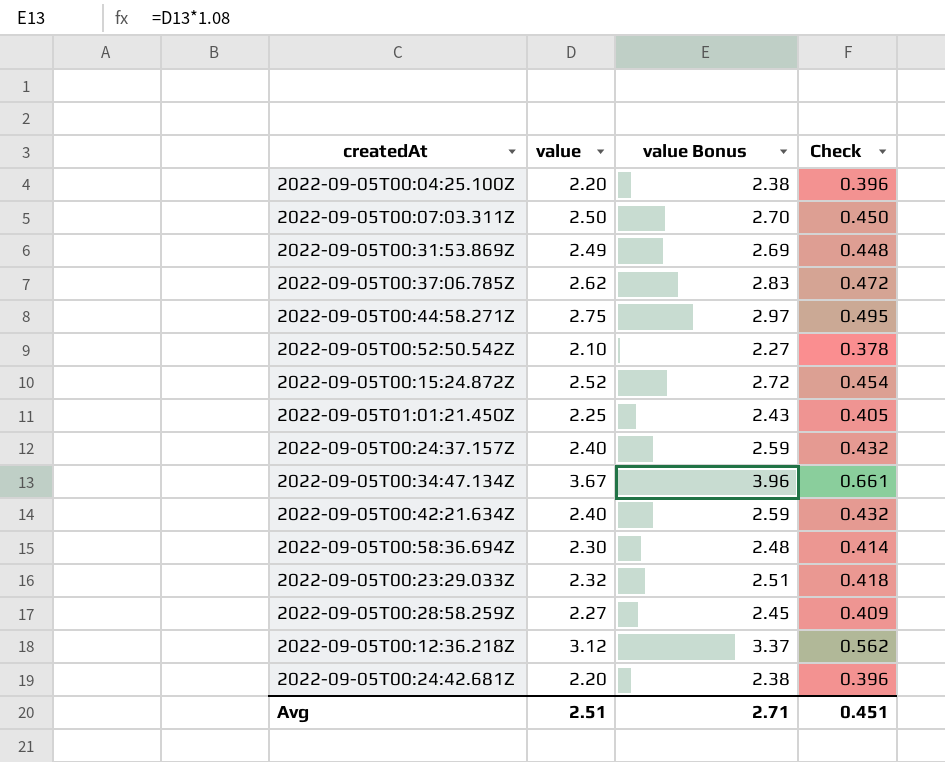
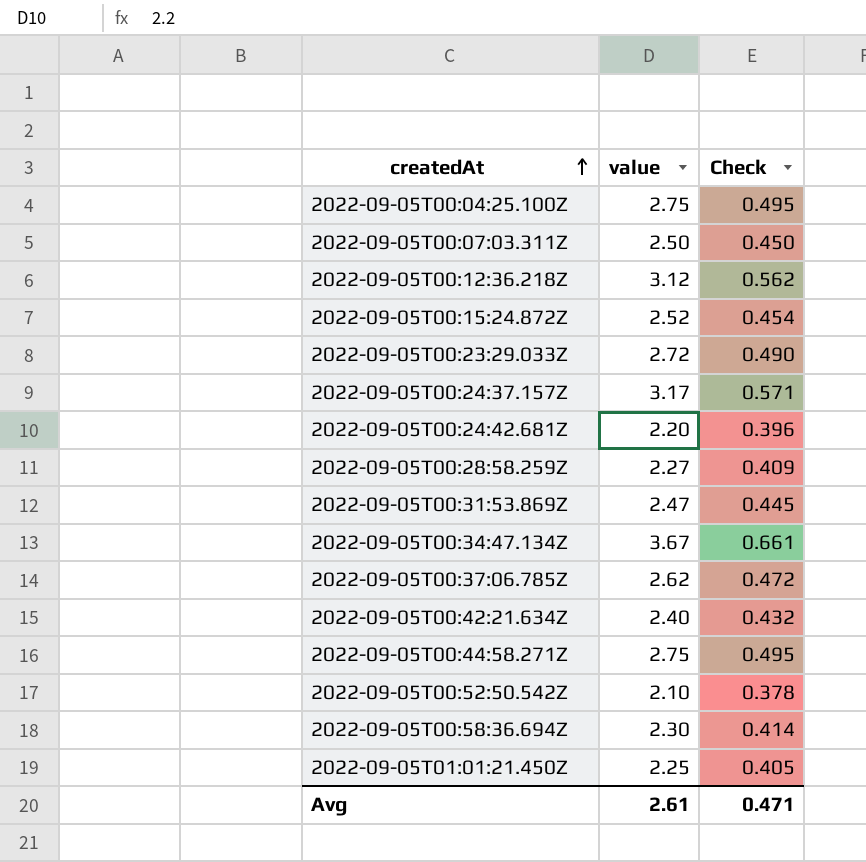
row order: none -> createdAt ascending
column value Bonus | formula: [value] * 1.08 -> none
2022-09-05T00:04:25.100Z | value: 2.20 -> 2.75
2022-09-05T00:04:25.100Z | Check: 0.396 -> 0.495
2022-09-05T00:23:29.033Z | value: 2.32 -> 2.72
2022-09-05T00:23:29.033Z | Check: 0.418 -> 0.490
2022-09-05T00:24:37.157Z | value: 2.40 -> 3.17
2022-09-05T00:24:37.157Z | Check: 0.432 -> 0.571
2022-09-05T00:31:53.869Z | value: 2.49 -> 2.47
2022-09-05T00:31:53.869Z | Check: 0.448 -> 0.445
Avg | value: 2.51 -> 2.61
Avg | Check: 0.451 -> 0.471

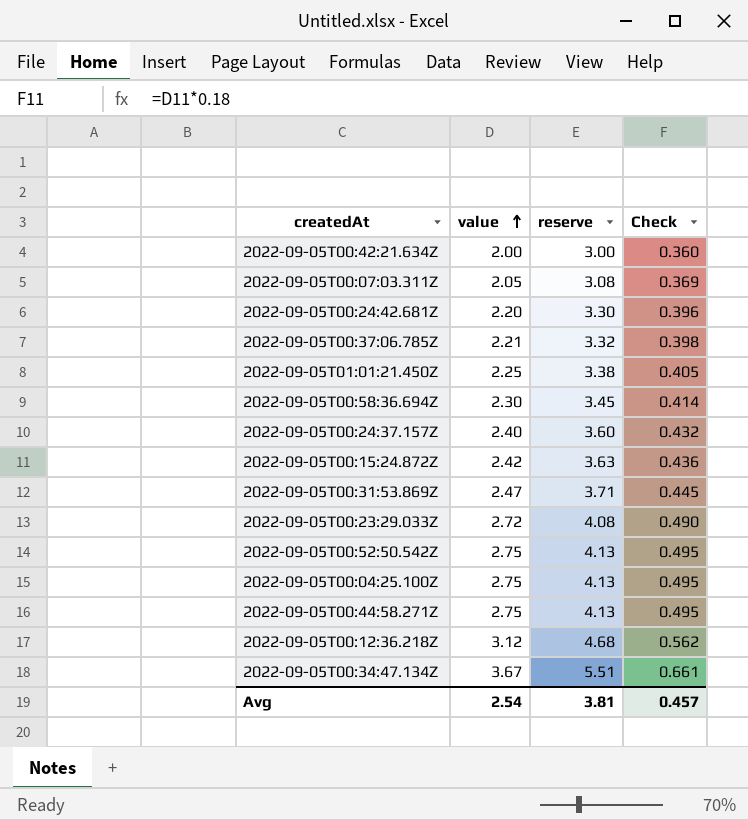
row order: createdAt ascending -> value ascending
column reserve | formula: none -> [value] * 1.5
row 2022-09-05T00:28:58.259Z: 2.27 | 0.409 -> none
2022-09-05T00:42:21.634Z | value: 2.40 -> 2.00
2022-09-05T00:42:21.634Z | Check: 0.432 -> 0.360
2022-09-05T00:07:03.311Z | value: 2.50 -> 2.05
2022-09-05T00:07:03.311Z | Check: 0.450 -> 0.369
2022-09-05T00:37:06.785Z | value: 2.62 -> 2.21
2022-09-05T00:37:06.785Z | Check: 0.472 -> 0.398
2022-09-05T00:24:37.157Z | value: 3.17 -> 2.40
2022-09-05T00:24:37.157Z | Check: 0.571 -> 0.432
2022-09-05T00:15:24.872Z | value: 2.52 -> 2.42
2022-09-05T00:15:24.872Z | Check: 0.454 -> 0.436
2022-09-05T00:52:50.542Z | value: 2.10 -> 2.75
2022-09-05T00:52:50.542Z | Check: 0.378 -> 0.495
Avg | value: 2.61 -> 2.54
Avg | Check: 0.471 -> 0.457

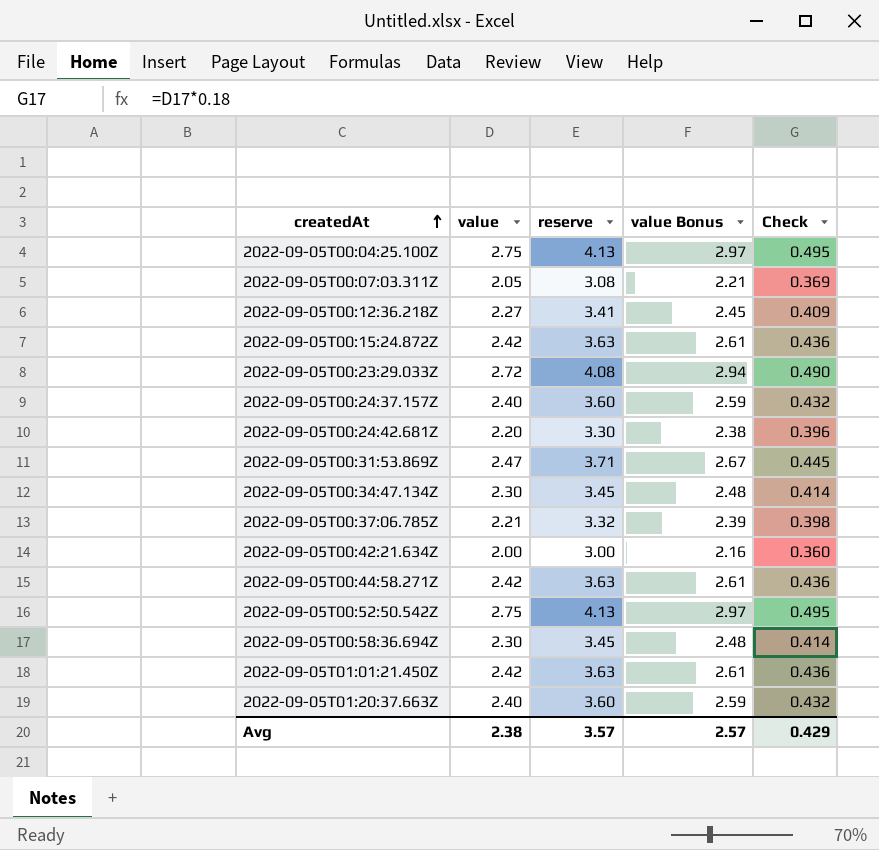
row order: value ascending -> createdAt ascending
column value Bonus | formula: none -> [value] * 1.08
2022-09-05T00:12:36.218Z | value: 3.12 -> 2.27
2022-09-05T00:12:36.218Z | reserve: 4.68 -> 3.41
2022-09-05T00:12:36.218Z | Check: 0.562 -> 0.409
2022-09-05T00:34:47.134Z | value: 3.67 -> 2.30
2022-09-05T00:34:47.134Z | reserve: 5.51 -> 3.45
2022-09-05T00:34:47.134Z | Check: 0.661 -> 0.414
2022-09-05T00:44:58.271Z | value: 2.75 -> 2.42
2022-09-05T00:44:58.271Z | reserve: 4.13 -> 3.63
2022-09-05T00:44:58.271Z | Check: 0.495 -> 0.436
2022-09-05T01:01:21.450Z | value: 2.25 -> 2.42
2022-09-05T01:01:21.450Z | reserve: 3.38 -> 3.63
2022-09-05T01:01:21.450Z | Check: 0.405 -> 0.436
row 2022-09-05T01:20:37.663Z: none -> 2.40 | 3.60 | 2.59 | 0.432
Avg | value: 2.54 -> 2.38
Avg | reserve: 3.81 -> 3.57
Avg | Check: 0.457 -> 0.429

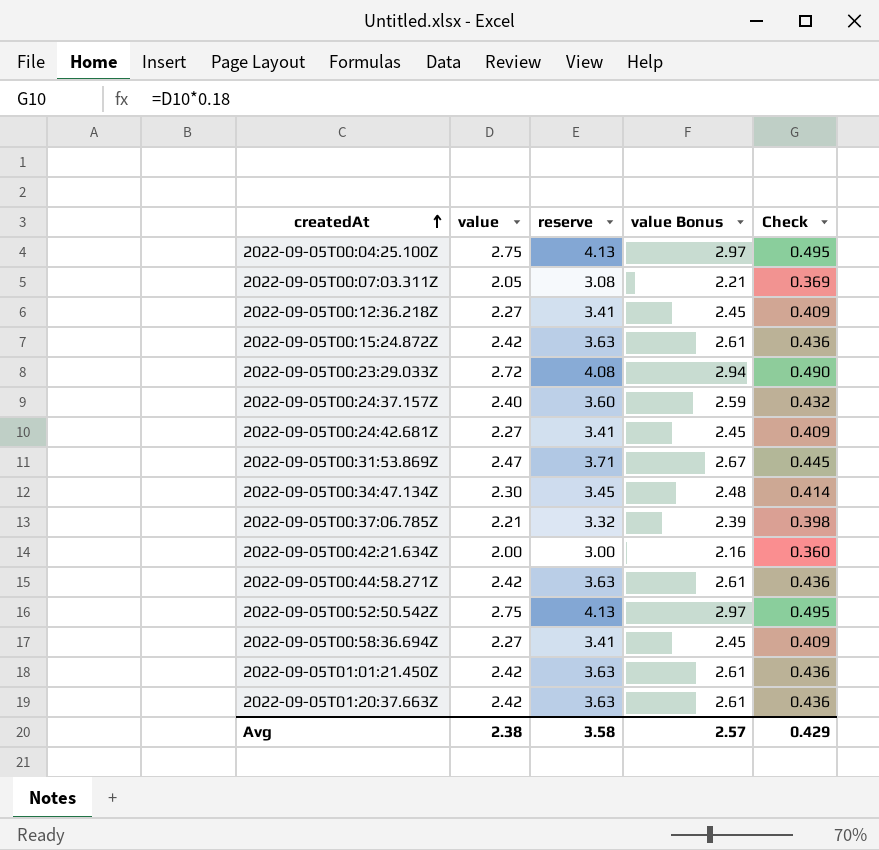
2022-09-05T00:24:42.681Z | value: 2.20 -> 2.27
2022-09-05T00:24:42.681Z | reserve: 3.30 -> 3.41
2022-09-05T00:24:42.681Z | value Bonus: 2.38 -> 2.45
2022-09-05T00:24:42.681Z | Check: 0.396 -> 0.409
2022-09-05T00:58:36.694Z | value: 2.30 -> 2.27
2022-09-05T00:58:36.694Z | reserve: 3.45 -> 3.41
2022-09-05T00:58:36.694Z | value Bonus: 2.48 -> 2.45
2022-09-05T00:58:36.694Z | Check: 0.414 -> 0.409
2022-09-05T01:20:37.663Z | value: 2.40 -> 2.42
2022-09-05T01:20:37.663Z | reserve: 3.60 -> 3.63
2022-09-05T01:20:37.663Z | value Bonus: 2.59 -> 2.61
2022-09-05T01:20:37.663Z | Check: 0.432 -> 0.436
Avg | reserve: 3.57 -> 3.58

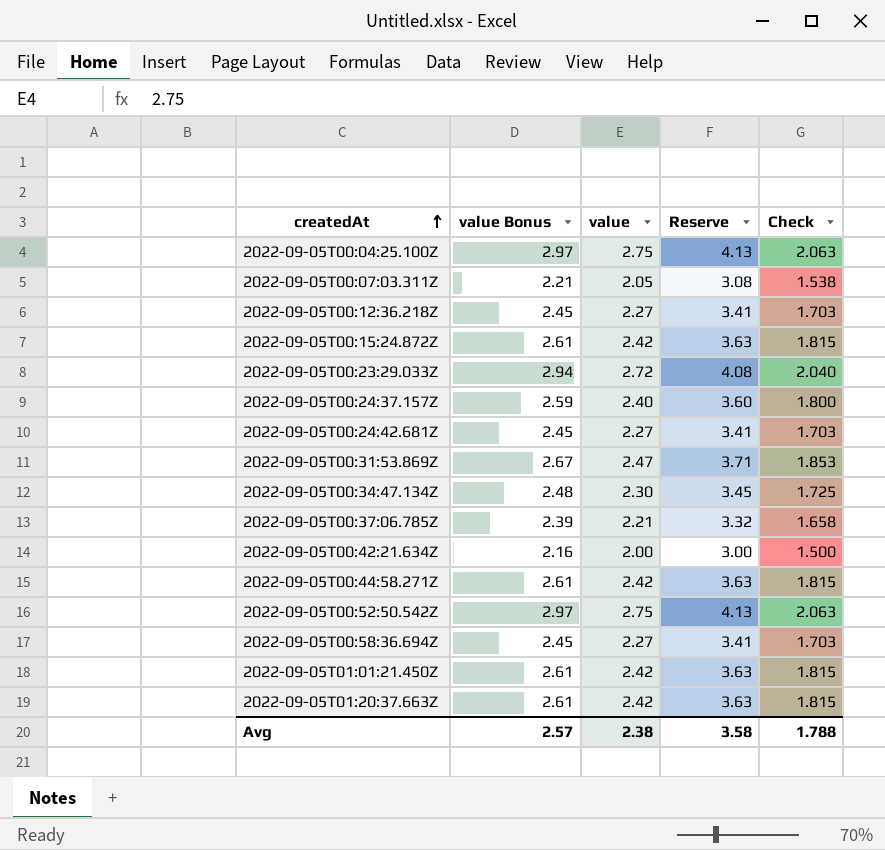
column value Bonus | position: 4 -> 2
column name: reserve -> Reserve
column Check | formula: [value] * 0.18 -> [value] * 0.75
Avg | Check: 0.429 -> 1.788

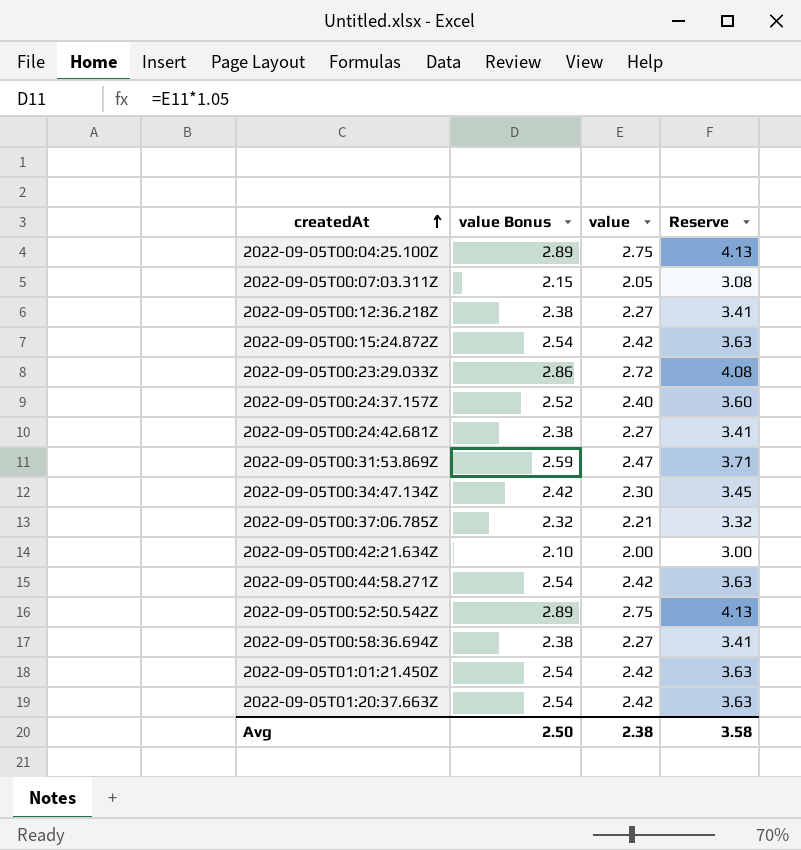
column Check | formula: [value] * 0.75 -> none
column value Bonus | formula: [value] * 1.08 -> [value] * 1.05
Avg | value Bonus: 2.57 -> 2.50

